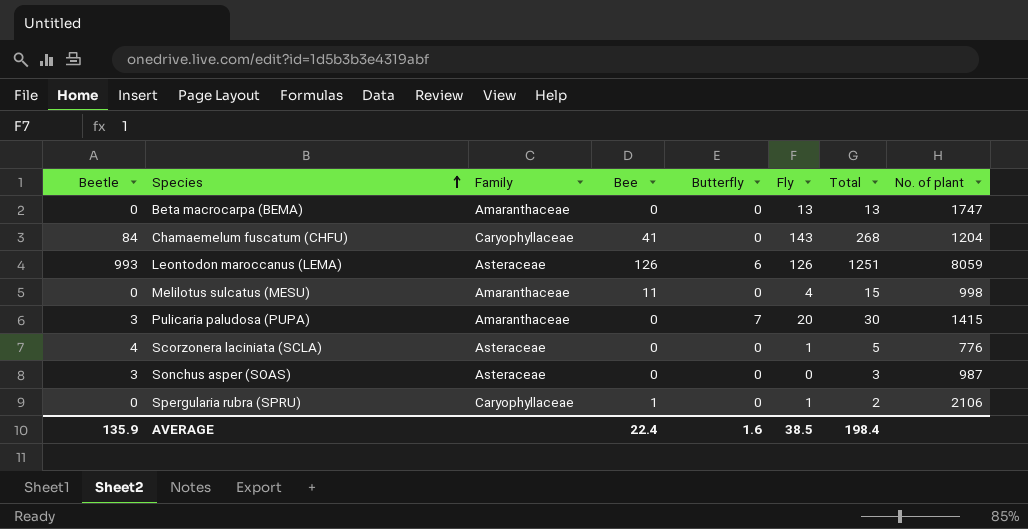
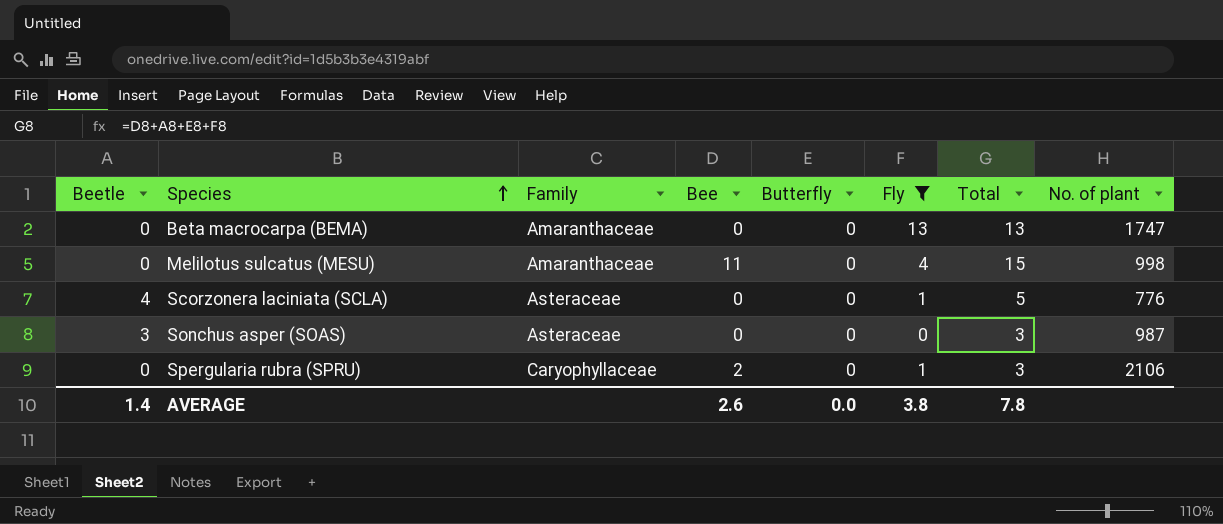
filter: none -> Fly <= 13
Spergularia rubra (SPRU) | Bee: 1 -> 2
Spergularia rubra (SPRU) | Total: 2 -> 3
AVERAGE | Beetle: 135.9 -> 1.4
AVERAGE | Bee: 22.4 -> 2.6
AVERAGE | Butterfly: 1.6 -> 0.0
AVERAGE | Fly: 38.5 -> 3.8
AVERAGE | Total: 198.4 -> 7.8

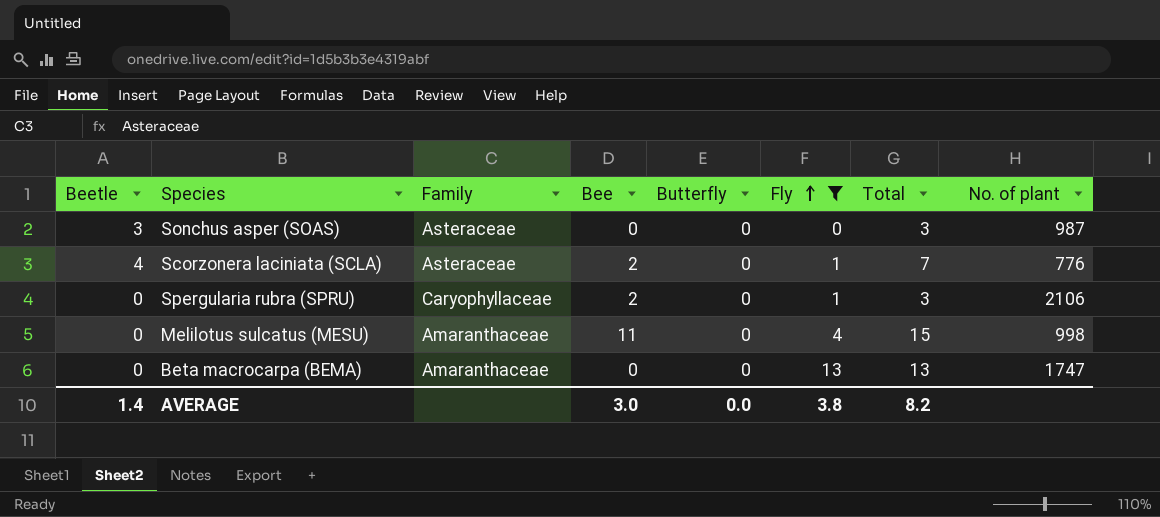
row order: Species ascending -> Fly ascending
Scorzonera laciniata (SCLA) | Bee: 0 -> 2
Scorzonera laciniata (SCLA) | Total: 5 -> 7
AVERAGE | Bee: 2.6 -> 3.0
AVERAGE | Total: 7.8 -> 8.2

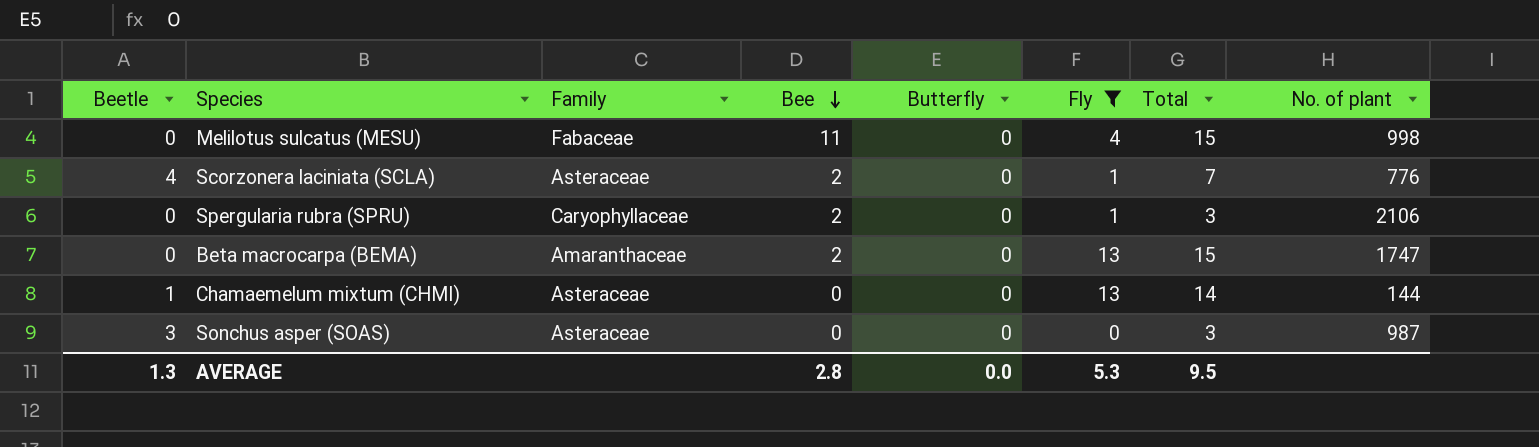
row order: Fly ascending -> Bee descending
Melilotus sulcatus (MESU) | Family: Amaranthaceae -> Fabaceae
Beta macrocarpa (BEMA) | Bee: 0 -> 2
Beta macrocarpa (BEMA) | Total: 13 -> 15
row Chamaemelum mixtum (CHMI): none -> 1 | Asteraceae | 0 | 0 | 13 | 14 | 144
AVERAGE | Beetle: 1.4 -> 1.3
AVERAGE | Bee: 3.0 -> 2.8
AVERAGE | Fly: 3.8 -> 5.3
AVERAGE | Total: 8.2 -> 9.5

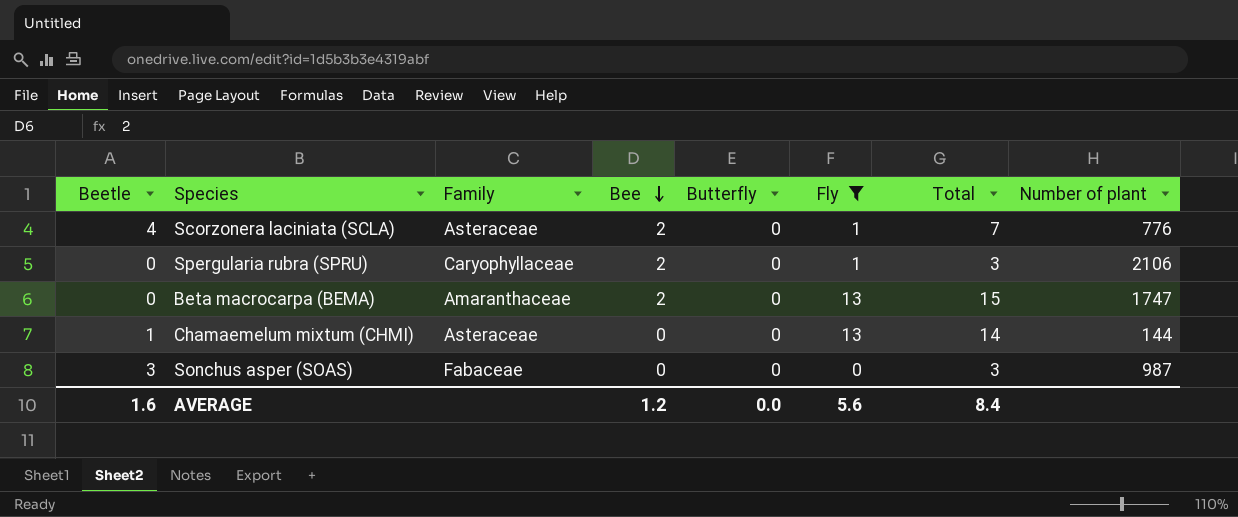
column name: No. of plant -> Number of plant
row Melilotus sulcatus (MESU): 0 | Fabaceae | 11 | 0 | 4 | 15 | 998 -> none
Sonchus asper (SOAS) | Family: Asteraceae -> Fabaceae
AVERAGE | Beetle: 1.3 -> 1.6
AVERAGE | Bee: 2.8 -> 1.2
AVERAGE | Fly: 5.3 -> 5.6
AVERAGE | Total: 9.5 -> 8.4

